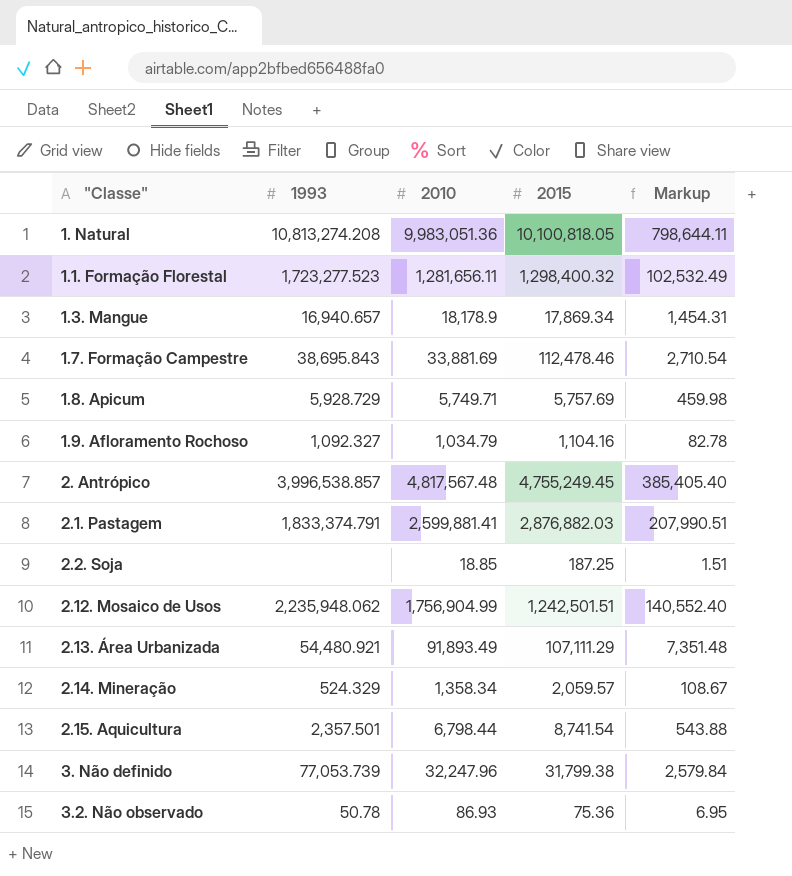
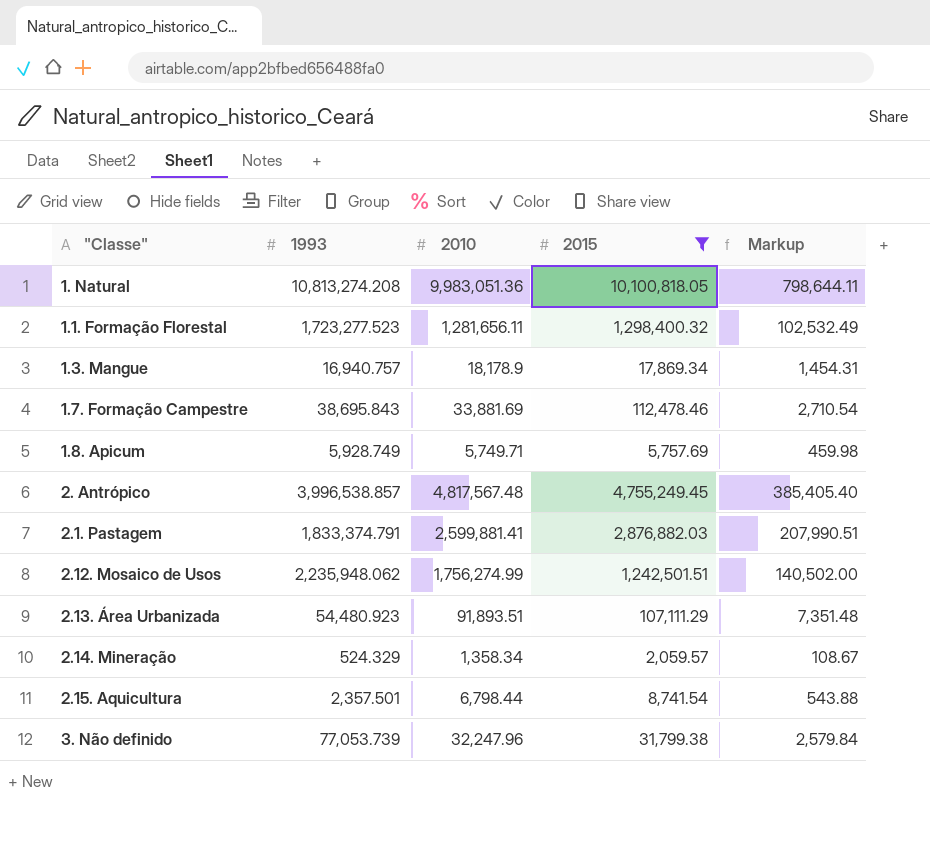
filter: none -> 2015 >= 2,059.57
1.3. Mangue | 1993: 16,940.657 -> 16,940.757
1.8. Apicum | 1993: 5,928.729 -> 5,928.749
2.12. Mosaico de Usos | 2010: 1,756,904.99 -> 1,756,274.99
2.12. Mosaico de Usos | Markup: 140,552.40 -> 140,502.00
2.13. Área Urbanizada | 1993: 54,480.921 -> 54,480.923
2.13. Área Urbanizada | 2010: 91,893.49 -> 91,893.51

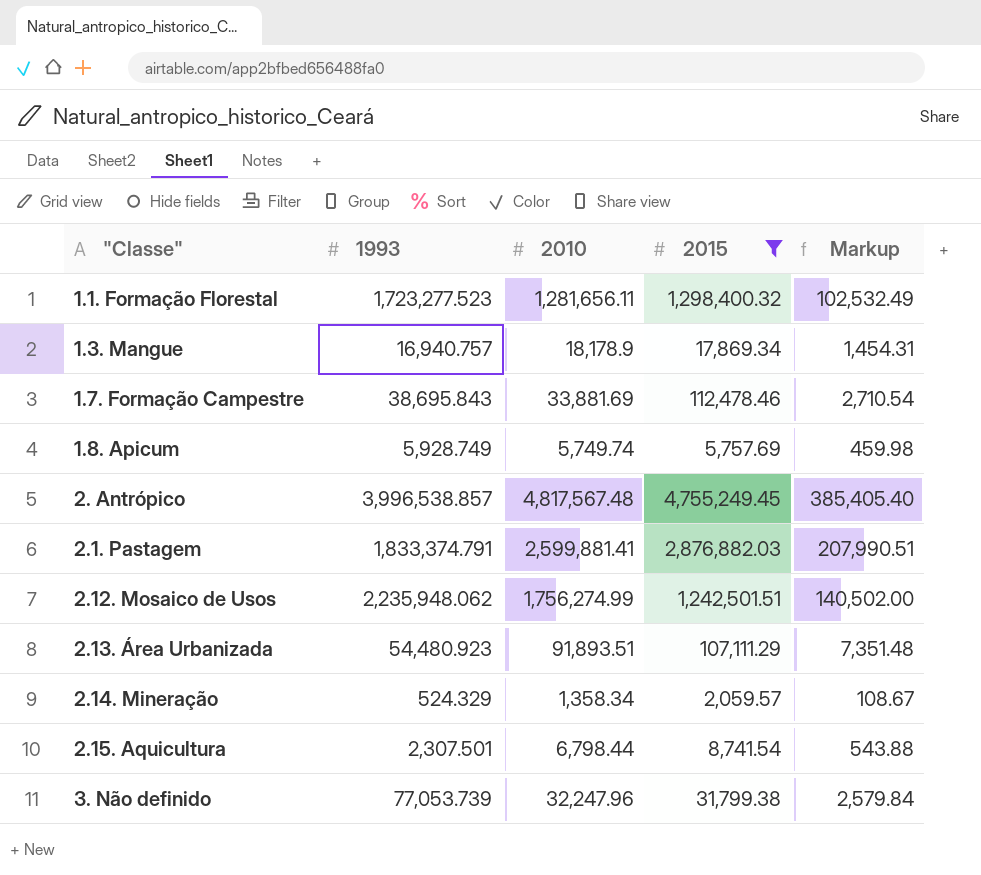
row 1. Natural: 10,813,274.208 | 9,983,051.36 | 10,100,818.05 | 798,644.11 -> none
1.8. Apicum | 2010: 5,749.71 -> 5,749.74
2.15. Aquicultura | 1993: 2,357.501 -> 2,307.501

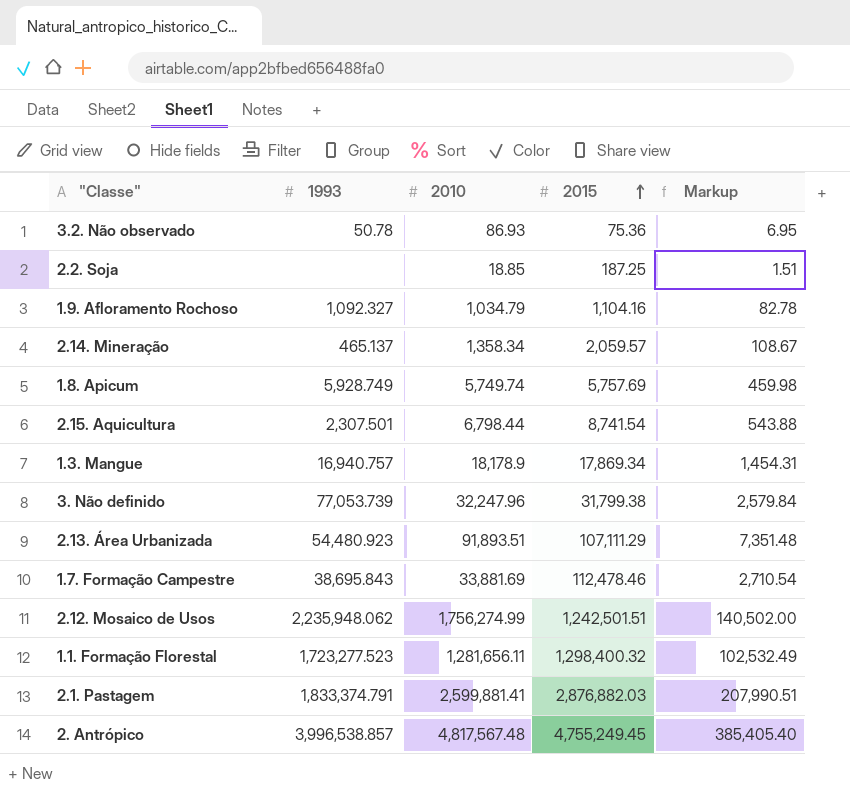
filter: 2015 >= 2,059.57 -> none
row order: none -> 2015 ascending
2.14. Mineração | 1993: 524.329 -> 465.137

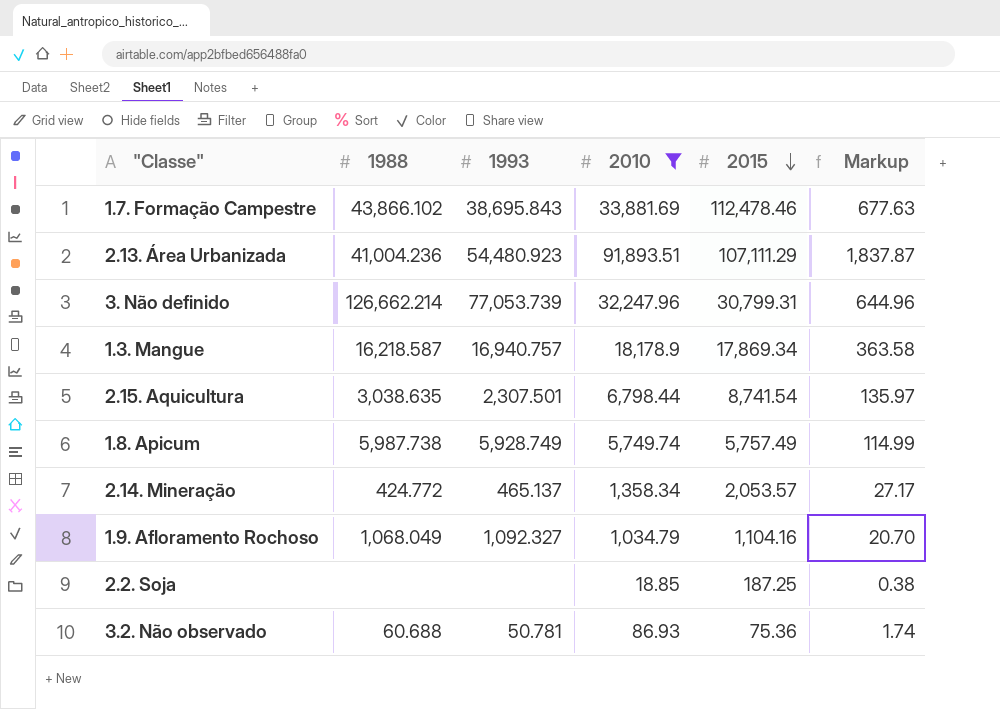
filter: none -> 2010 <= 91,893.51
row order: 2015 ascending -> 2015 descending
column 1988 | position: none -> 2
column Markup | formula: [2010] * 0.08 -> [2010] * 0.02
3. Não definido | 2015: 31,799.38 -> 30,799.31
1.8. Apicum | 2015: 5,757.69 -> 5,757.49
2.14. Mineração | 2015: 2,059.57 -> 2,053.57
3.2. Não observado | 1993: 50.78 -> 50.781

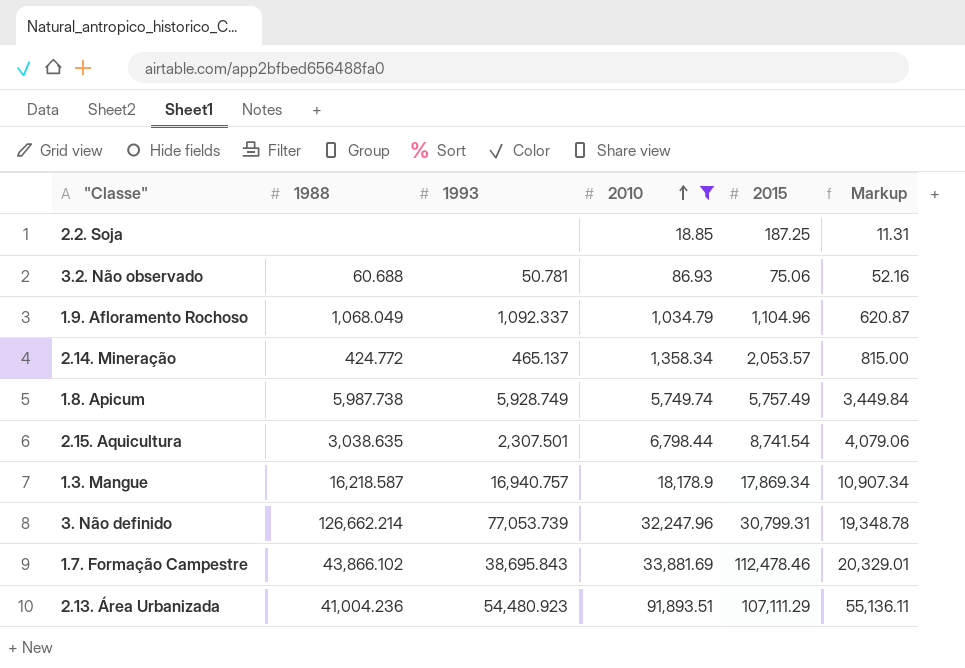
row order: 2015 descending -> 2010 ascending
column Markup | formula: [2010] * 0.02 -> [2010] * 0.6
3.2. Não observado | 2015: 75.36 -> 75.06
1.9. Afloramento Rochoso | 1993: 1,092.327 -> 1,092.337
1.9. Afloramento Rochoso | 2015: 1,104.16 -> 1,104.96

